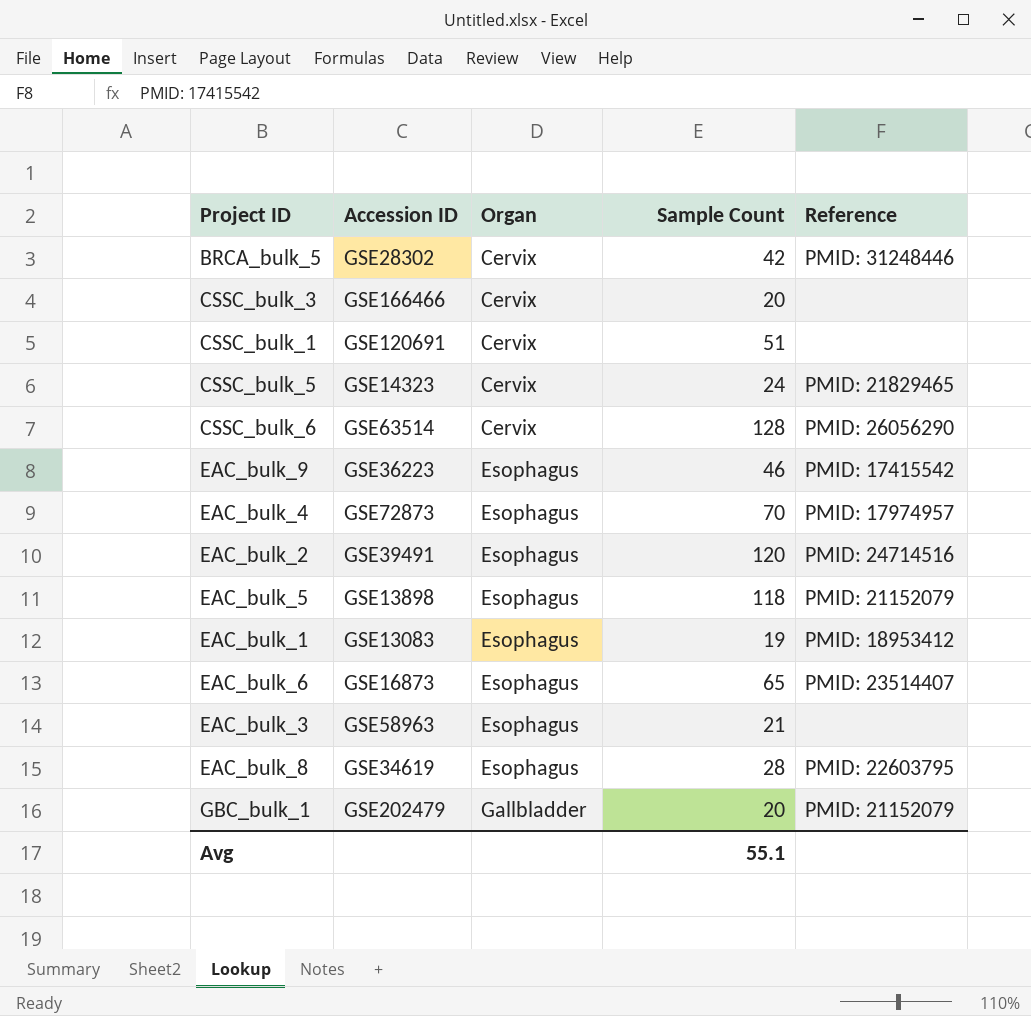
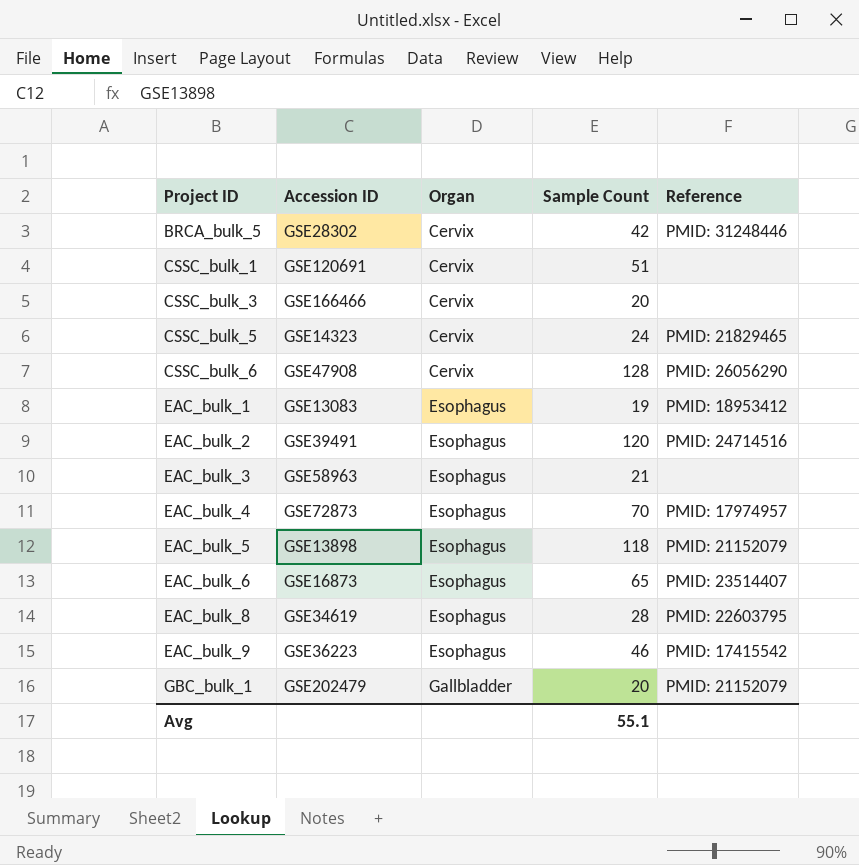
row order: Organ ascending -> Project ID ascending
CSSC_bulk_6 | Accession ID: GSE63514 -> GSE47908

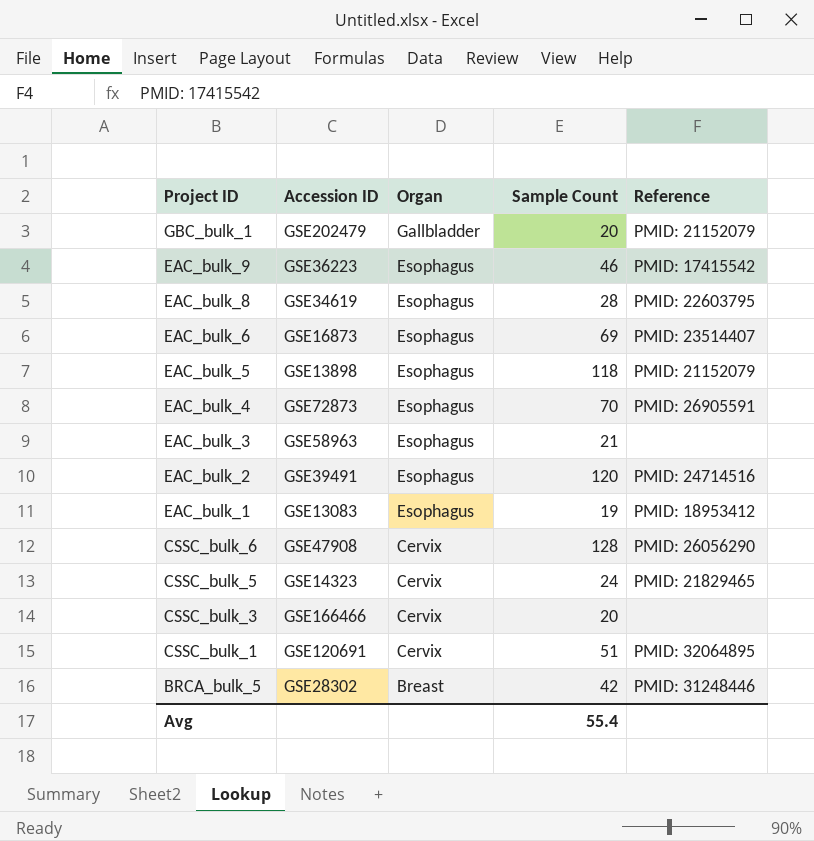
row order: Project ID ascending -> Project ID descending
EAC_bulk_6 | Sample Count: 65 -> 69
EAC_bulk_4 | Reference: PMID: 17974957 -> PMID: 26905591
CSSC_bulk_1 | Reference: none -> PMID: 32064895
BRCA_bulk_5 | Organ: Cervix -> Breast
Avg | Sample Count: 55.1 -> 55.4

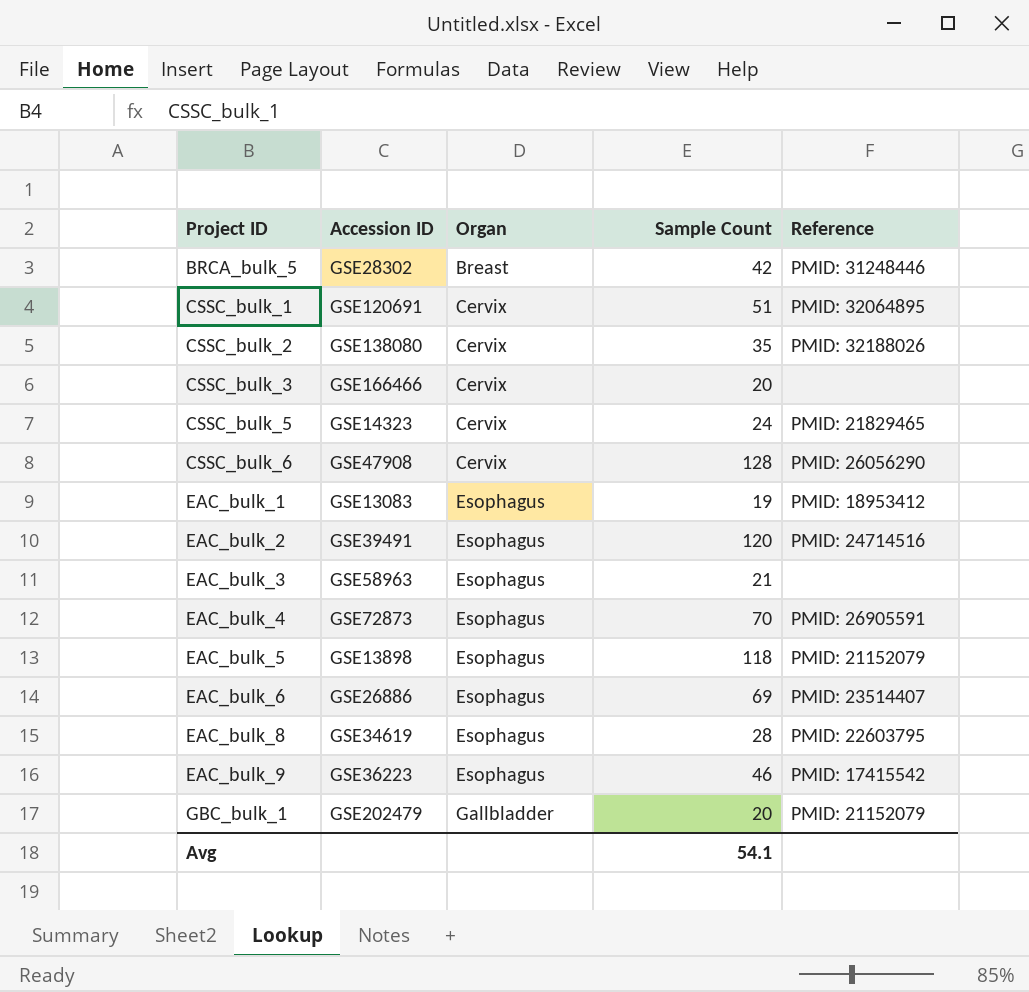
row order: Project ID descending -> Project ID ascending
row CSSC_bulk_2: none -> GSE138080 | Cervix | 35 | PMID: 32188026
EAC_bulk_6 | Accession ID: GSE16873 -> GSE26886
Avg | Sample Count: 55.4 -> 54.1

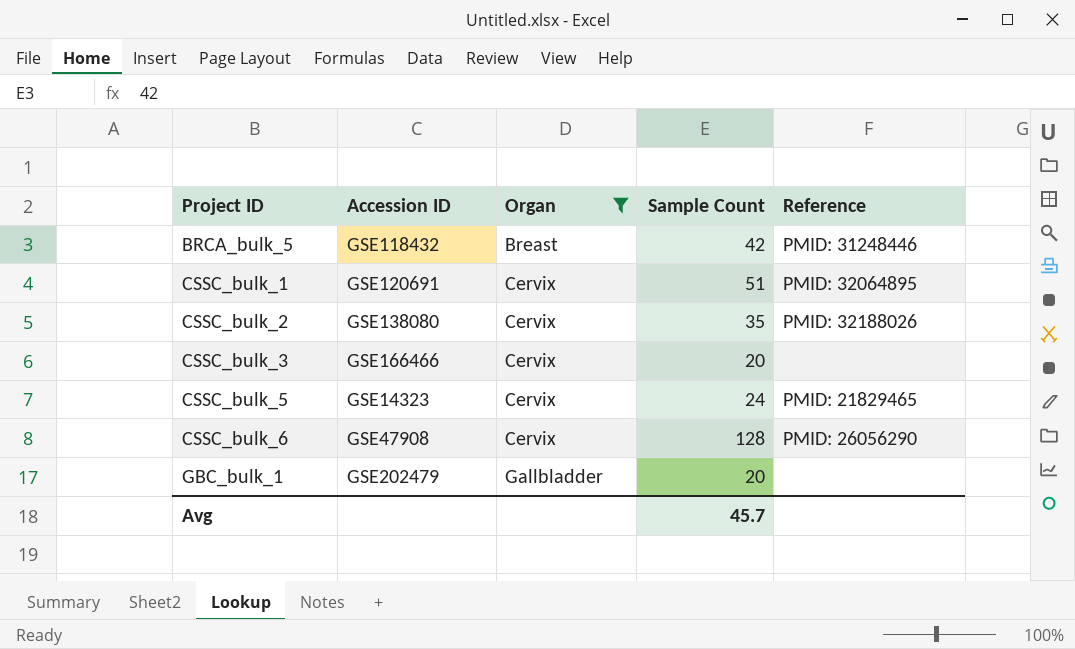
filter: none -> Organ != Esophagus
BRCA_bulk_5 | Accession ID: GSE28302 -> GSE118432
GBC_bulk_1 | Reference: PMID: 21152079 -> none
Avg | Sample Count: 54.1 -> 45.7

